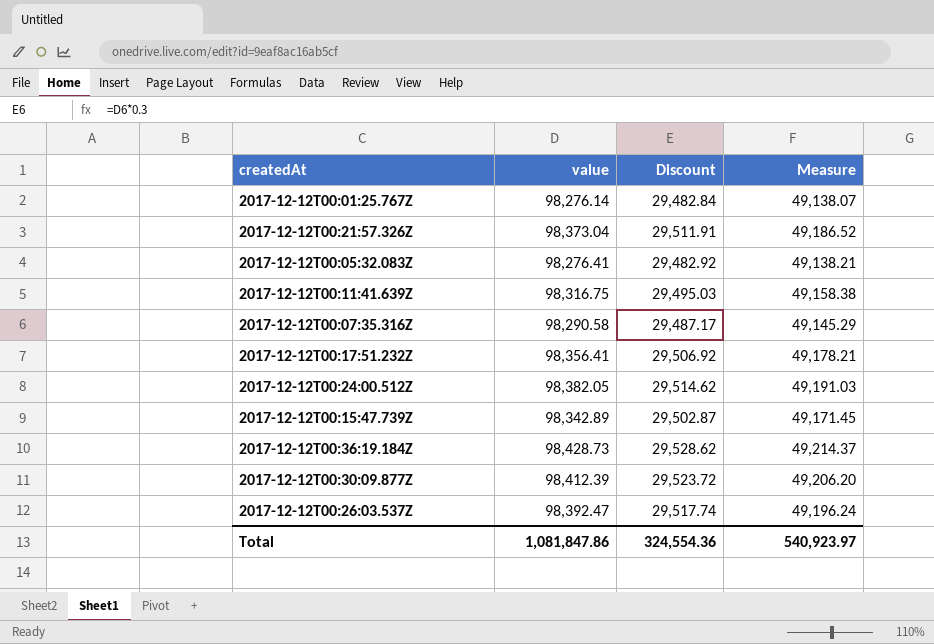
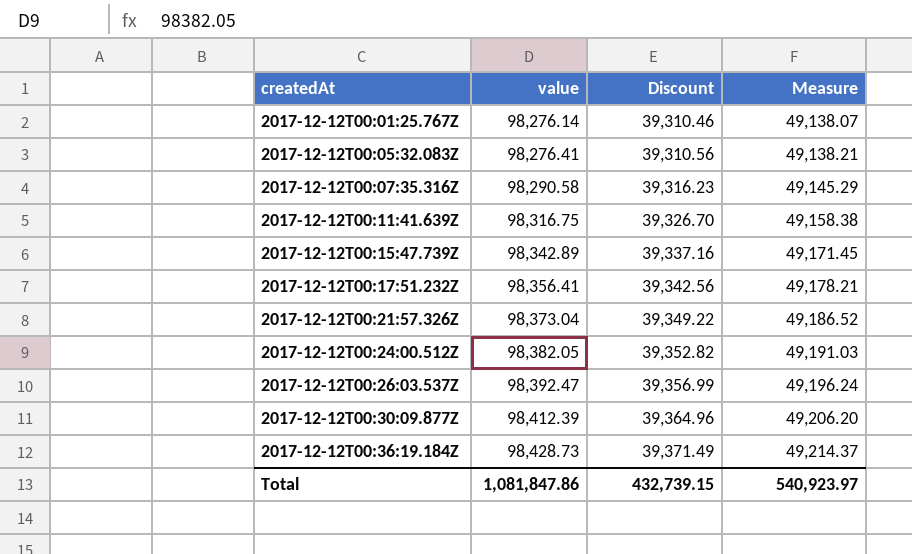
row order: none -> createdAt ascending
column Discount | formula: [value] * 0.3 -> [value] * 0.4
Total | Discount: 324,554.36 -> 432,739.15

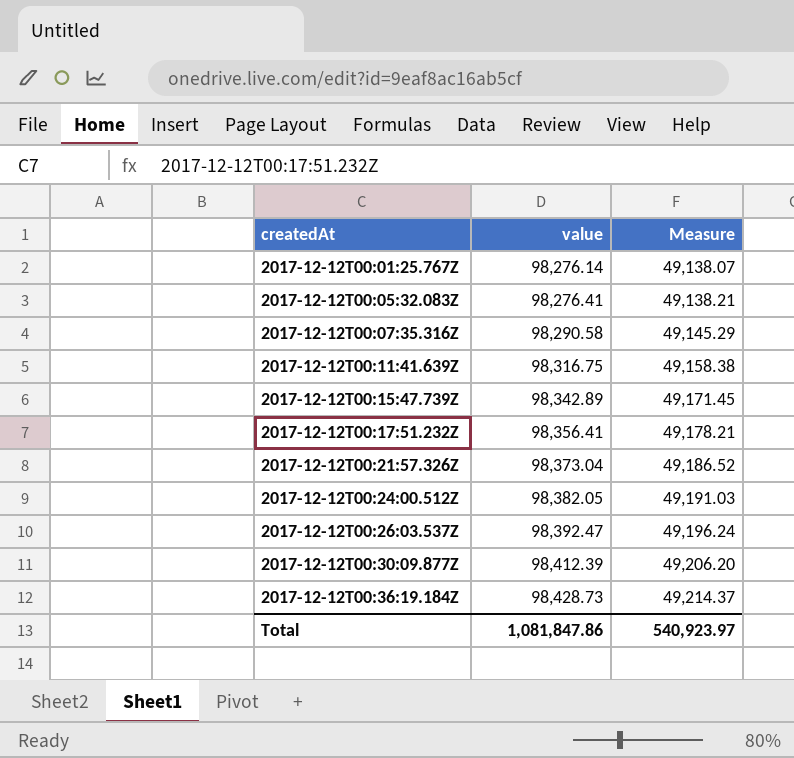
column Discount | formula: [value] * 0.4 -> none

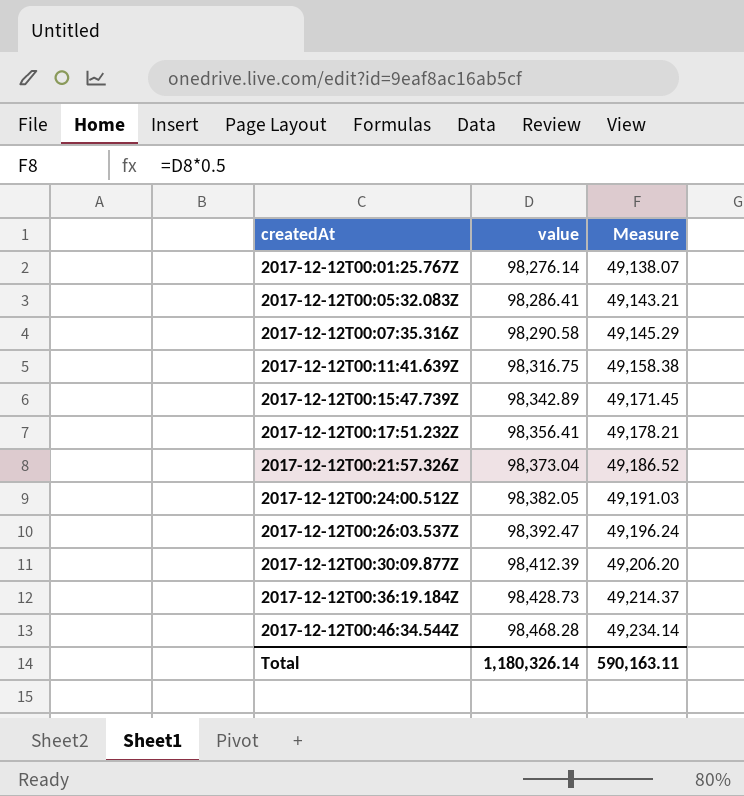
2017-12-12T00:05:32.083Z | value: 98,276.41 -> 98,286.41
2017-12-12T00:05:32.083Z | Measure: 49,138.21 -> 49,143.21
row 2017-12-12T00:46:34.544Z: none -> 98,468.28 | 49,234.14
Total | value: 1,081,847.86 -> 1,180,326.14
Total | Measure: 540,923.97 -> 590,163.11

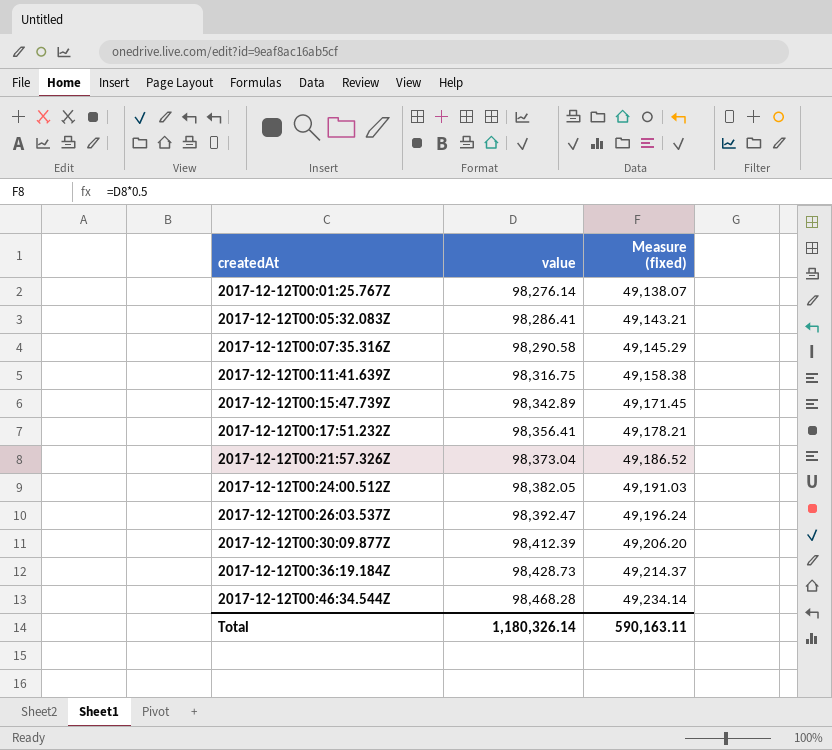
column name: Measure -> Measure (fixed)

